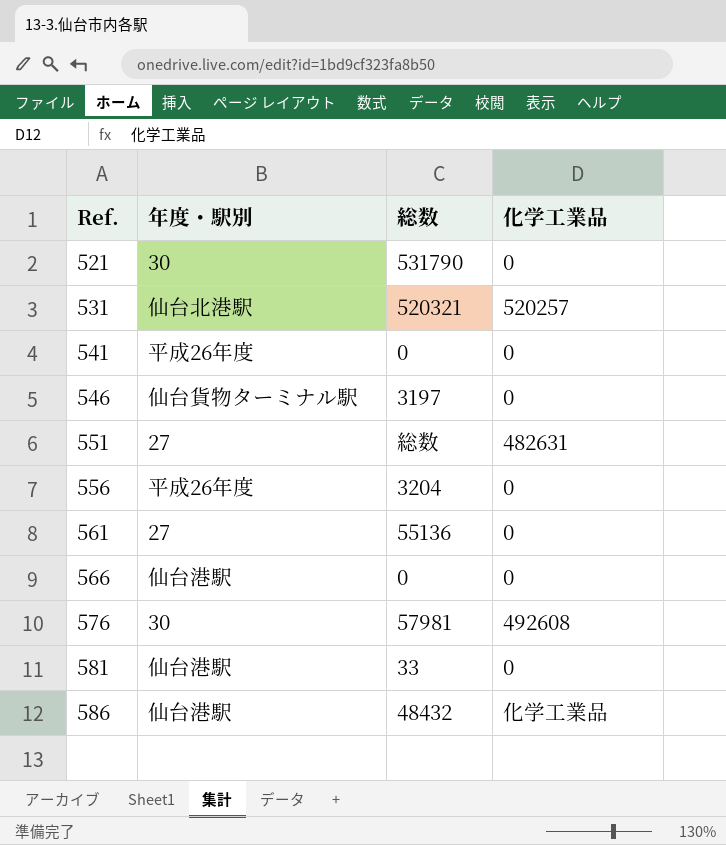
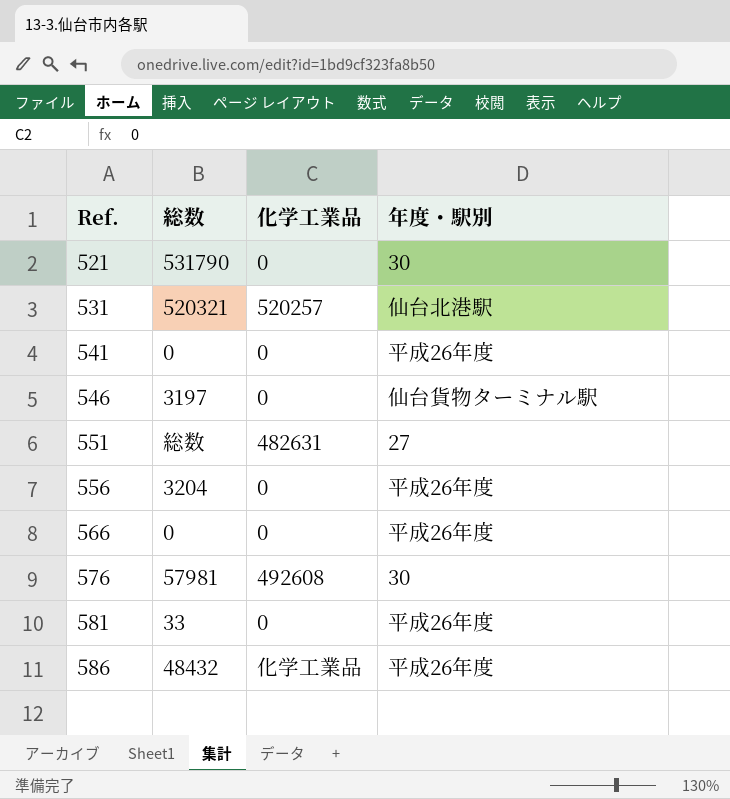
column 年度・駅別 | position: 2 -> 4
row 561: 27 | 55136 | 0 -> none
566 | 年度・駅別: 仙台港駅 -> 平成26年度
581 | 年度・駅別: 仙台港駅 -> 平成26年度
586 | 年度・駅別: 仙台港駅 -> 平成26年度

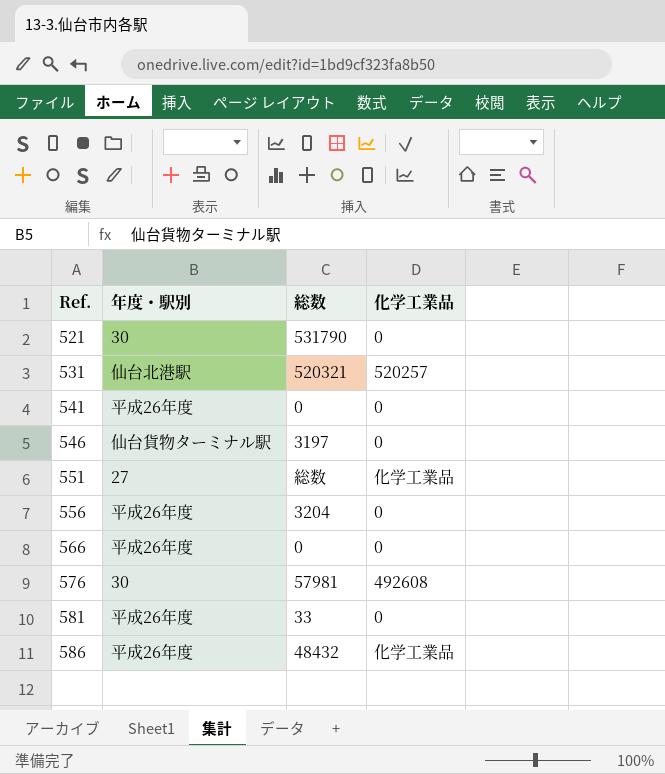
column 年度・駅別 | position: 4 -> 2
551 | 化学工業品: 482631 -> 化学工業品

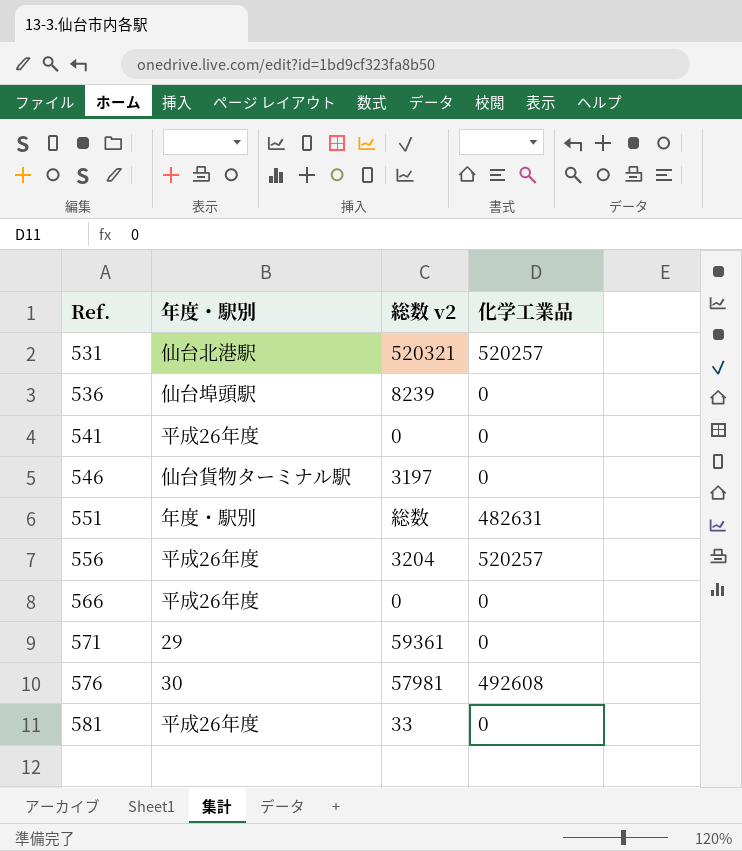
column name: 総数 -> 総数 v2
row 521: 30 | 531790 | 0 -> none
row 586: 平成26年度 | 48432 | 化学工業品 -> none
row 536: none -> 仙台埠頭駅 | 8239 | 0
551 | 年度・駅別: 27 -> 年度・駅別
551 | 化学工業品: 化学工業品 -> 482631
556 | 化学工業品: 0 -> 520257
row 571: none -> 29 | 59361 | 0

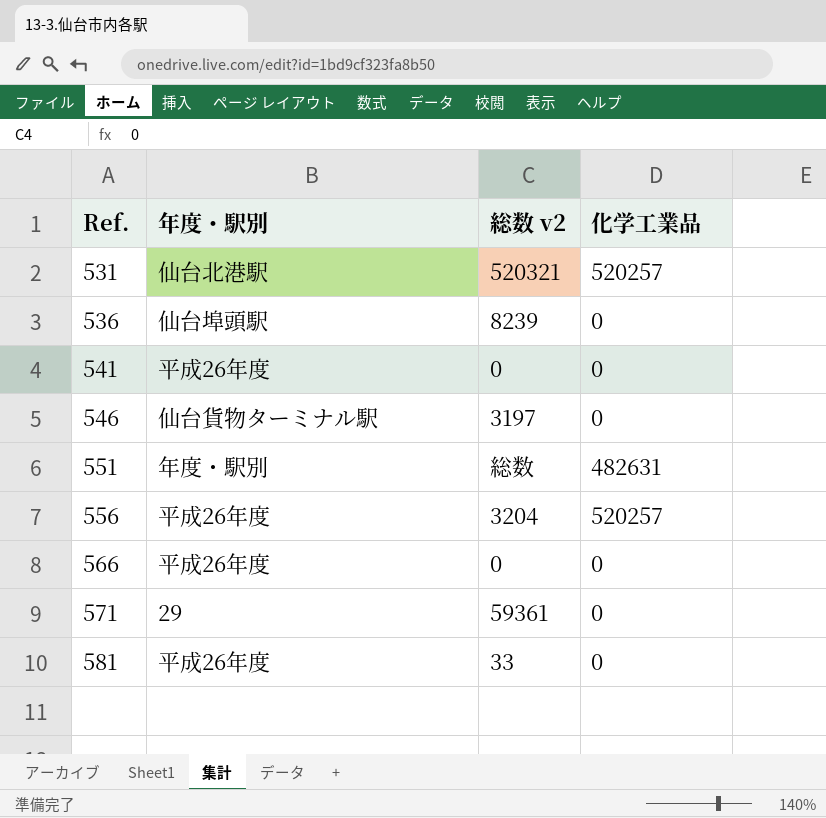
row 576: 30 | 57981 | 492608 -> none

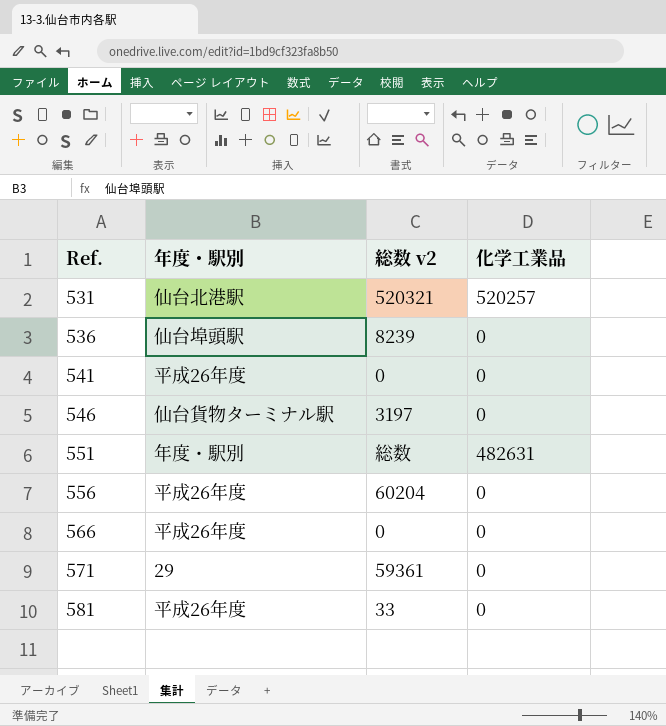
556 | 総数 v2: 3204 -> 60204
556 | 化学工業品: 520257 -> 0

